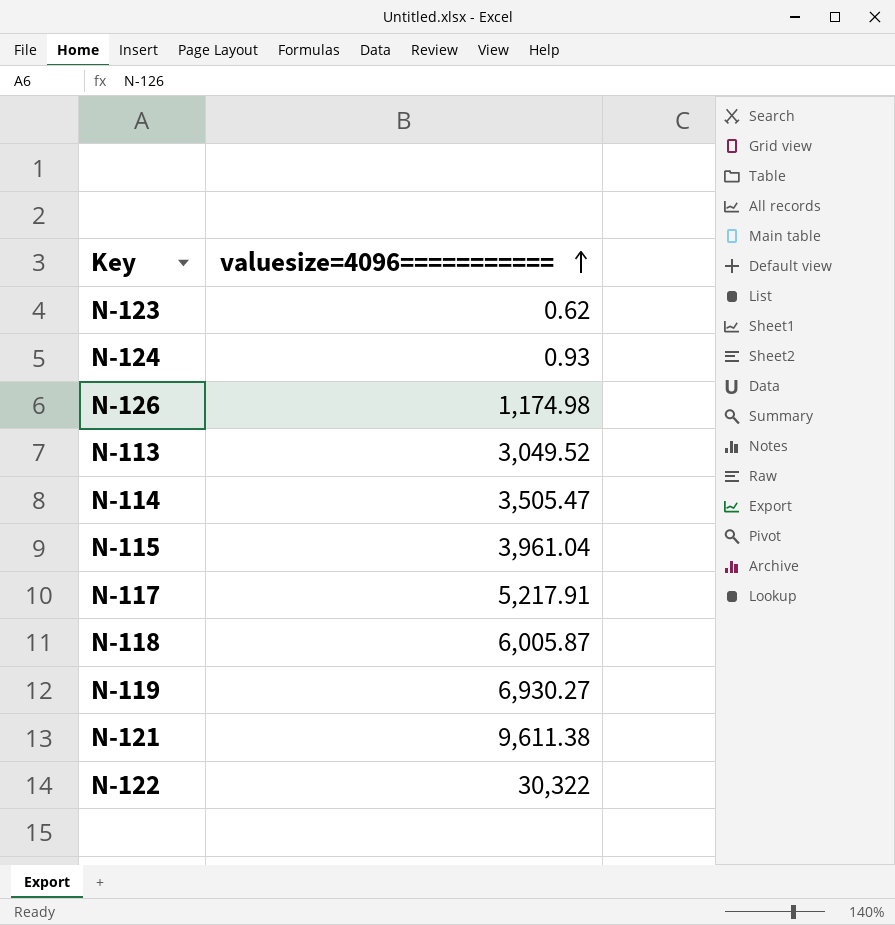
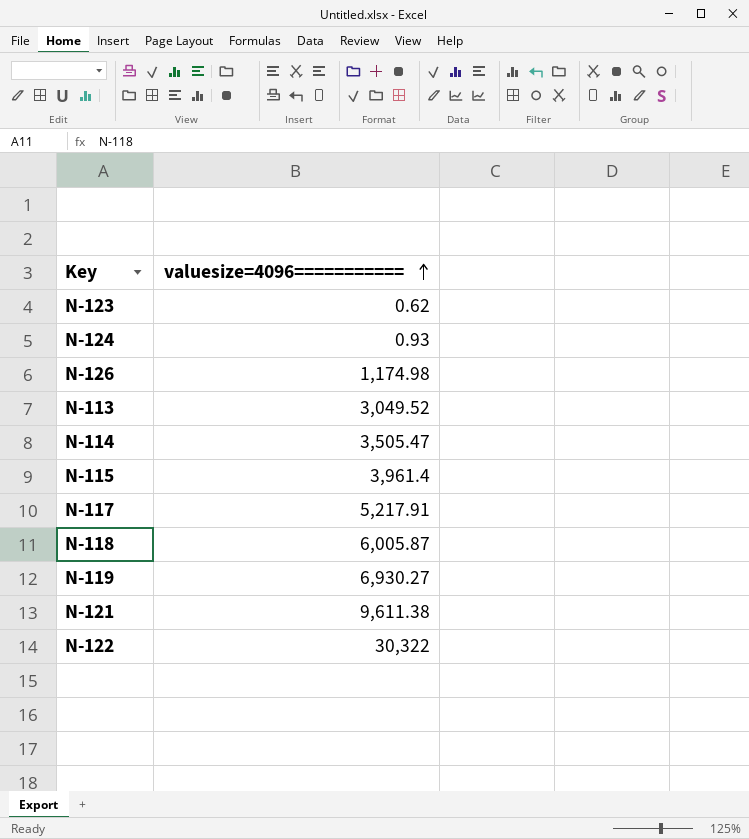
N-115 | valuesize=4096===========: 3,961.04 -> 3,961.4

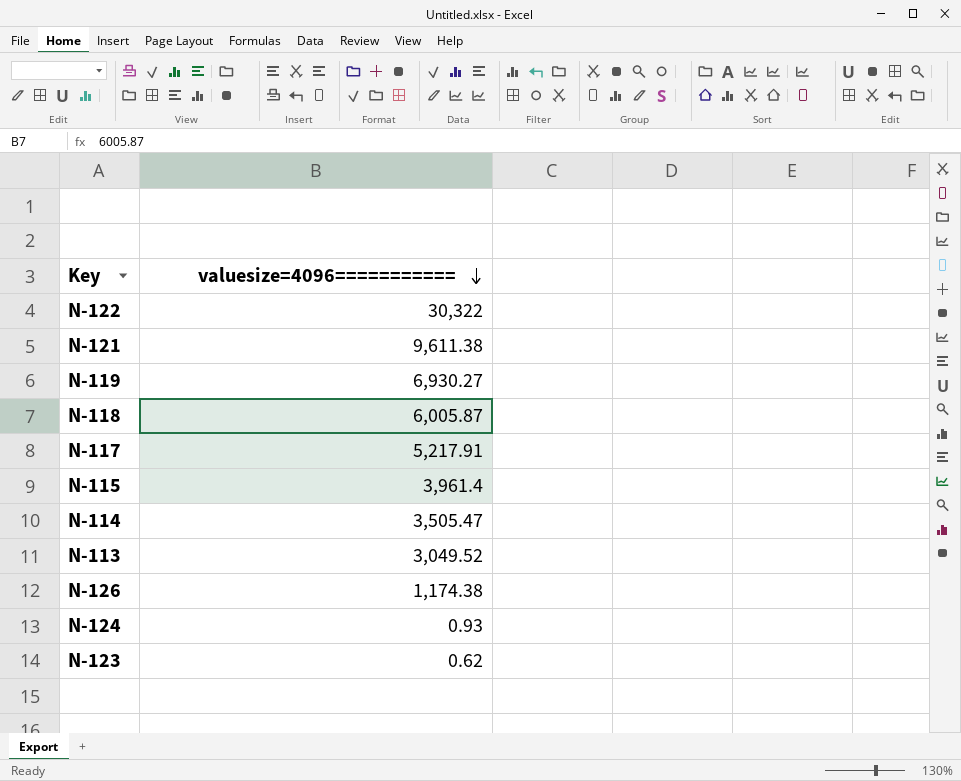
row order: valuesize=4096=========== ascending -> valuesize=4096=========== descending
N-126 | valuesize=4096===========: 1,174.98 -> 1,174.38

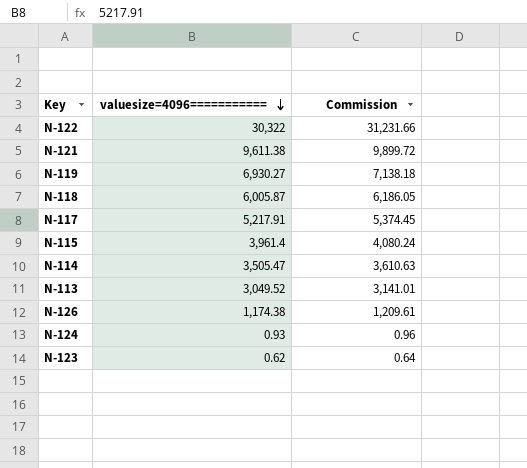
column Commission | formula: none -> [valuesize=4096===========] * 1.03

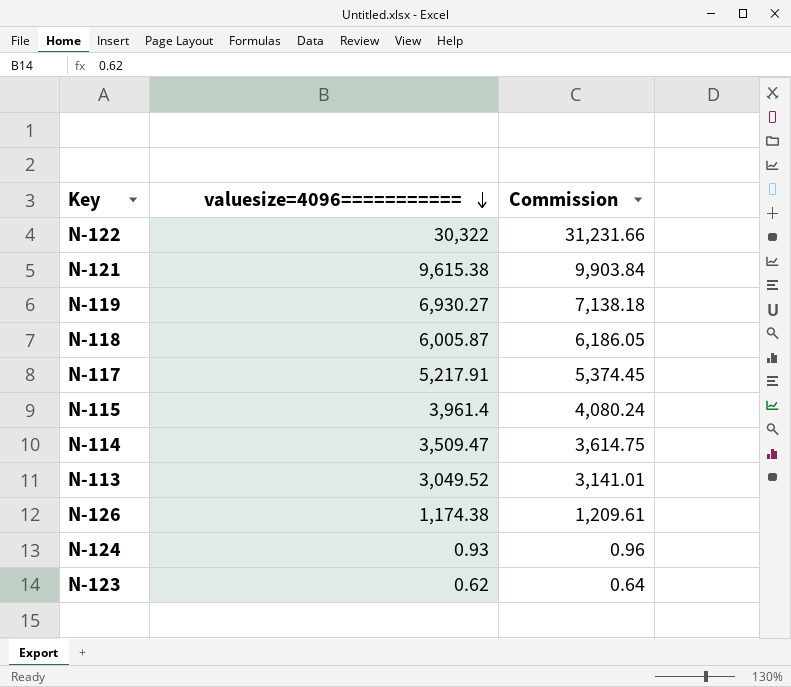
N-121 | valuesize=4096===========: 9,611.38 -> 9,615.38
N-121 | Commission: 9,899.72 -> 9,903.84
N-114 | valuesize=4096===========: 3,505.47 -> 3,509.47
N-114 | Commission: 3,610.63 -> 3,614.75

